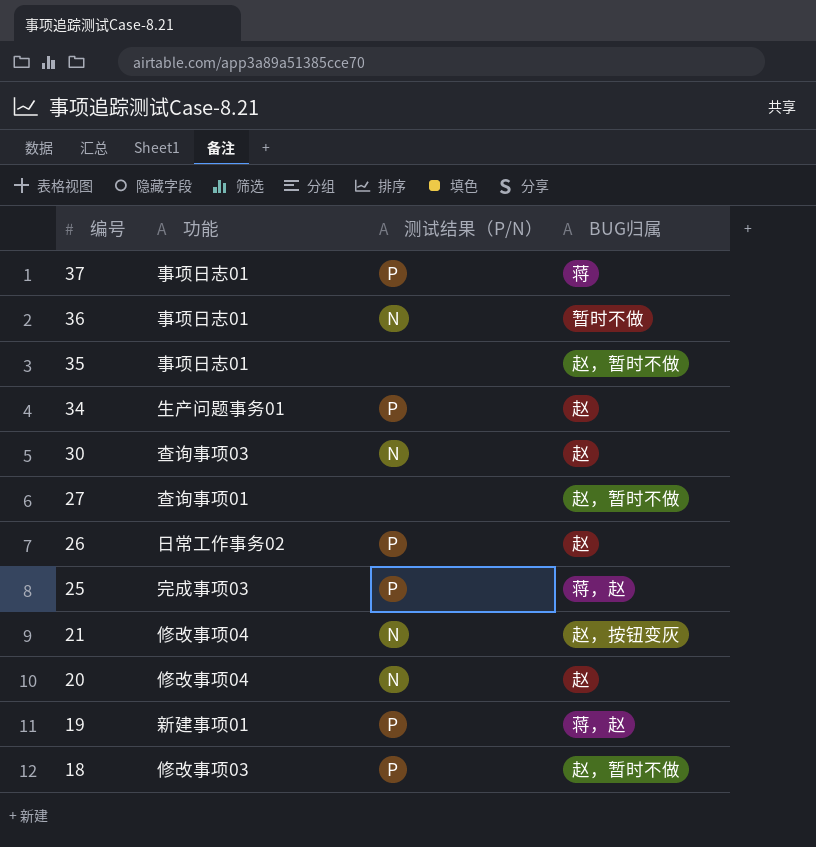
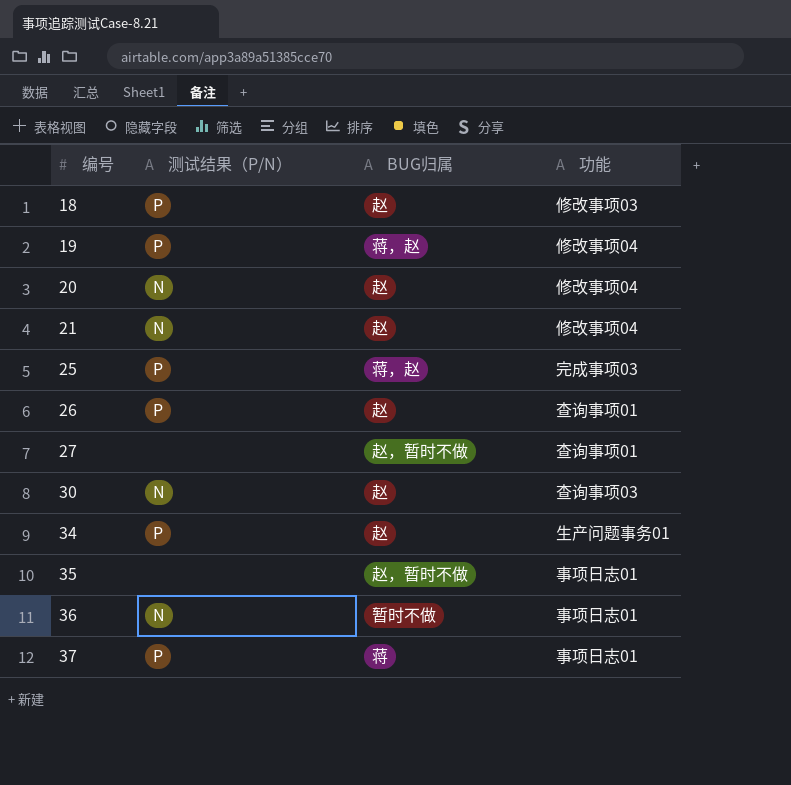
row order: 编号 descending -> 编号 ascending
column 功能 | position: 2 -> 4
18 | BUG归属: 赵，暂时不做 -> 赵
19 | 功能: 新建事项01 -> 修改事项04
21 | BUG归属: 赵，按钮变灰 -> 赵
26 | 功能: 日常工作事务02 -> 查询事项01

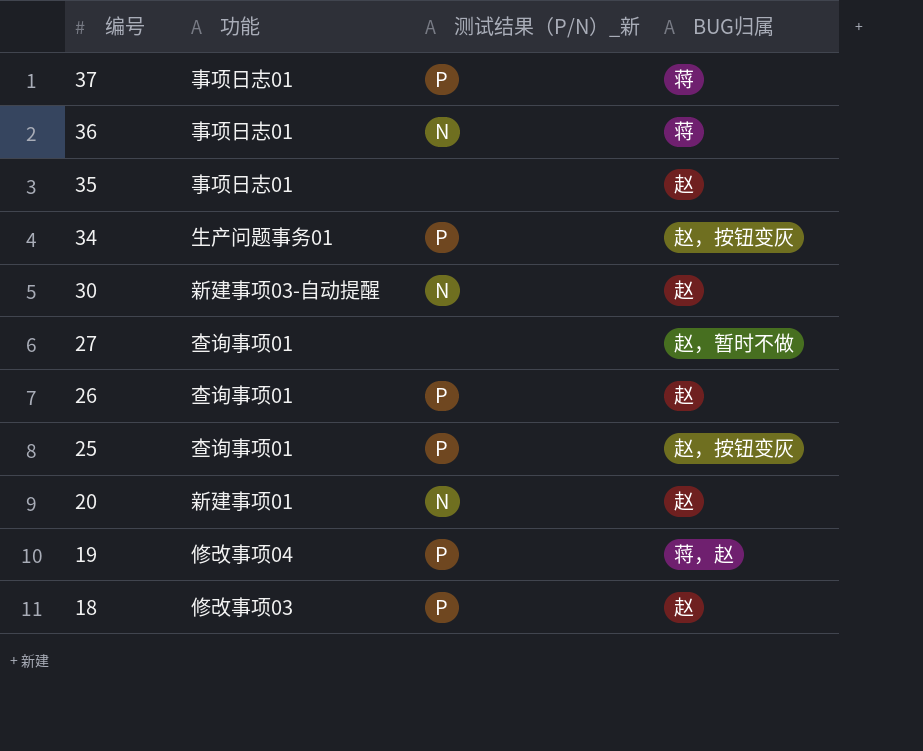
row order: 编号 ascending -> 编号 descending
column 功能 | position: 4 -> 2
column name: 测试结果（P/N） -> 测试结果（P/N）_新
row 21: N | 赵 | 修改事项04 -> none
36 | BUG归属: 暂时不做 -> 蒋
35 | BUG归属: 赵，暂时不做 -> 赵
34 | BUG归属: 赵 -> 赵，按钮变灰
30 | 功能: 查询事项03 -> 新建事项03-自动提醒
25 | 功能: 完成事项03 -> 查询事项01
25 | BUG归属: 蒋，赵 -> 赵，按钮变灰
20 | 功能: 修改事项04 -> 新建事项01

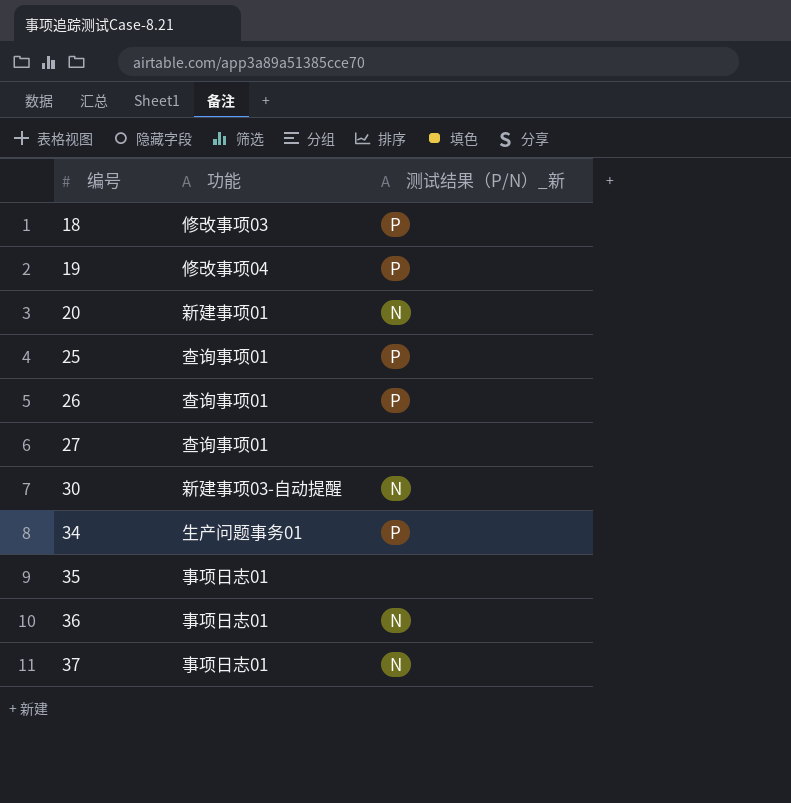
row order: 编号 descending -> 编号 ascending
column BUG归属 | position: 4 -> none
37 | 测试结果（P/N）_新: P -> N

